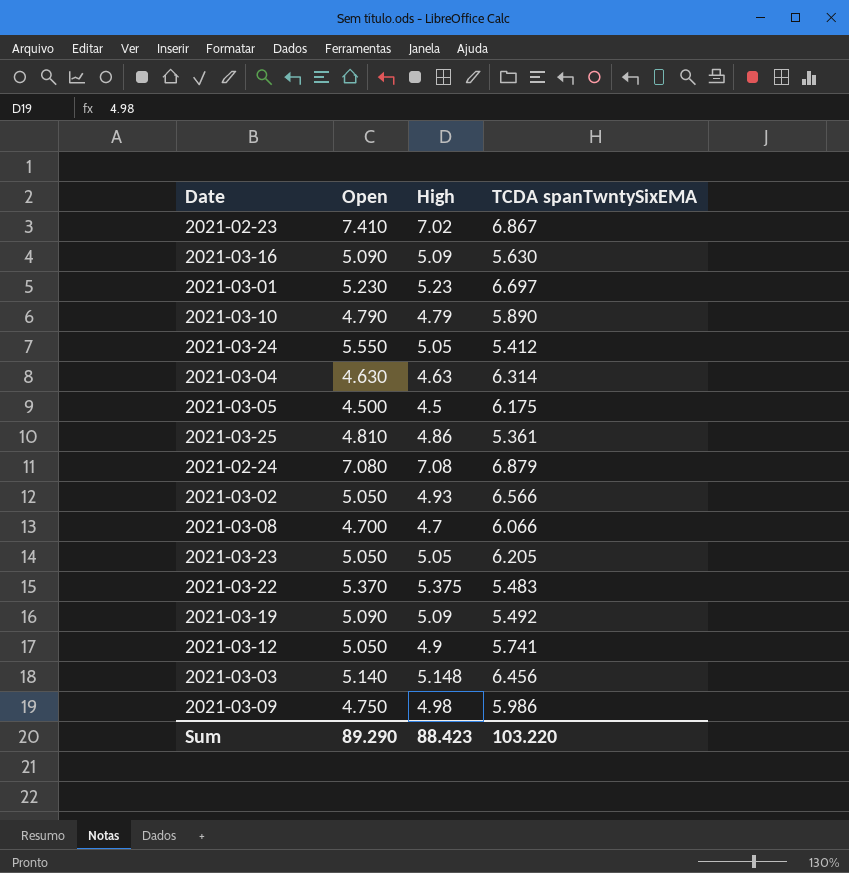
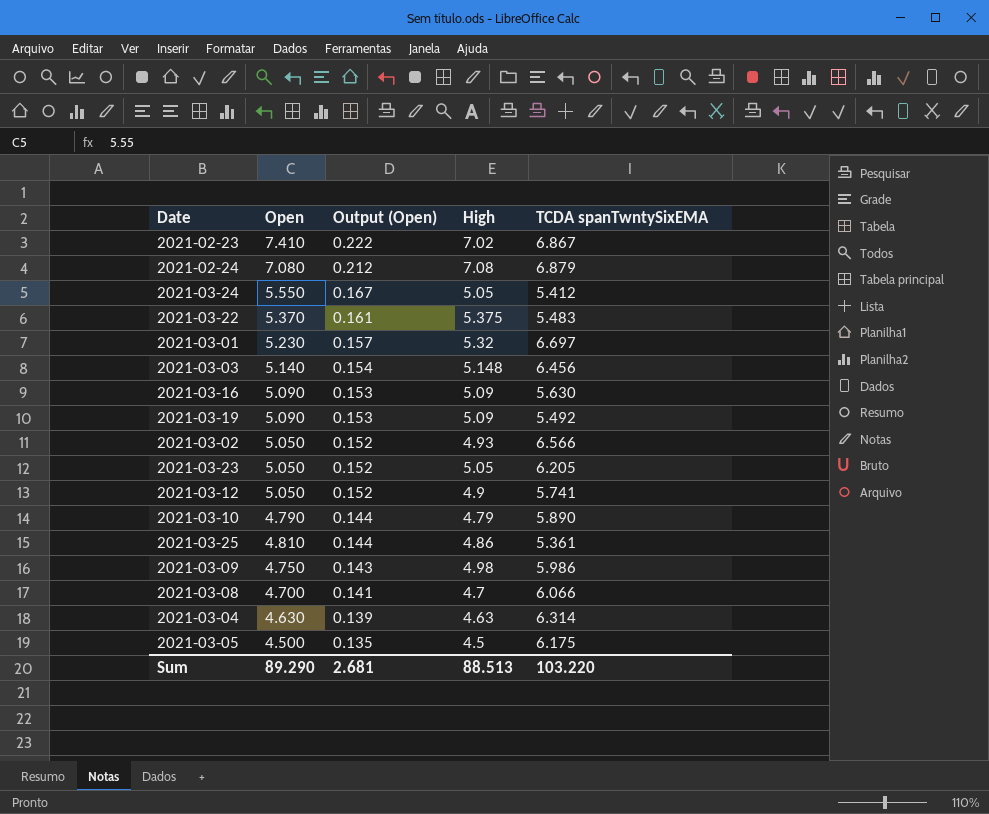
row order: none -> Output (Open) descending
column Output (Open) | formula: none -> [Open] * 0.03
2021-03-01 | High: 5.23 -> 5.32
Sum | High: 88.423 -> 88.513

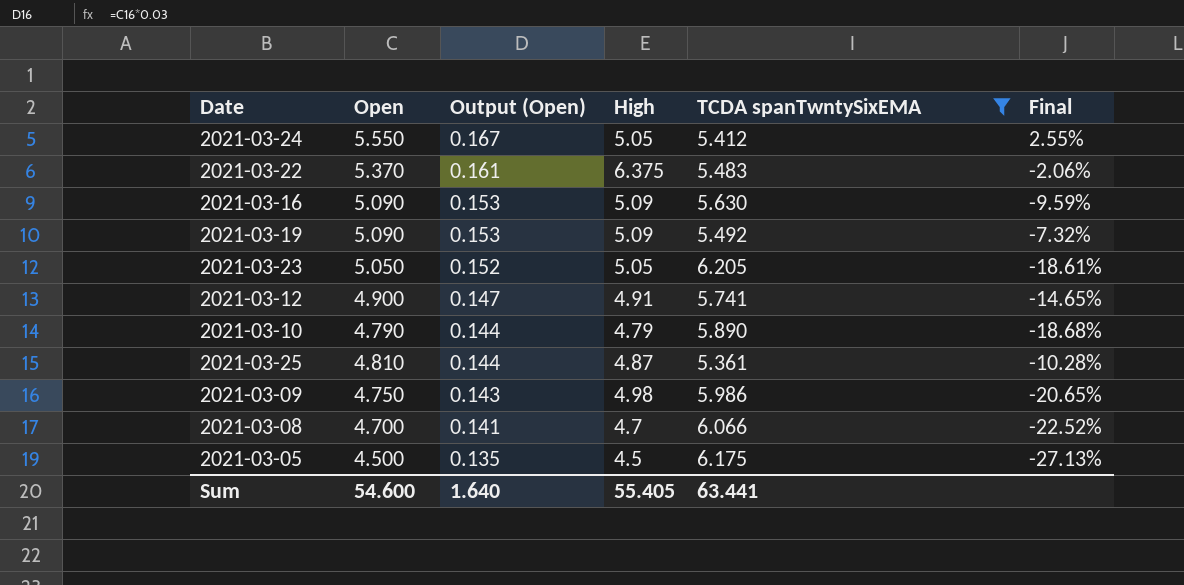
filter: none -> TCDA spanTwntySixEMA <= 6.205
column Final | formula: none -> ([Open] - [TCDA spanTwntySixEMA]) / [TCDA spanTwntySixEMA]
2021-03-22 | High: 5.375 -> 6.375
2021-03-12 | Open: 5.050 -> 4.900
2021-03-12 | Output (Open): 0.152 -> 0.147
2021-03-12 | High: 4.9 -> 4.91
2021-03-25 | High: 4.86 -> 4.87
Sum | Open: 89.290 -> 54.600
Sum | Output (Open): 2.681 -> 1.640
Sum | High: 88.513 -> 55.405
Sum | TCDA spanTwntySixEMA: 103.220 -> 63.441

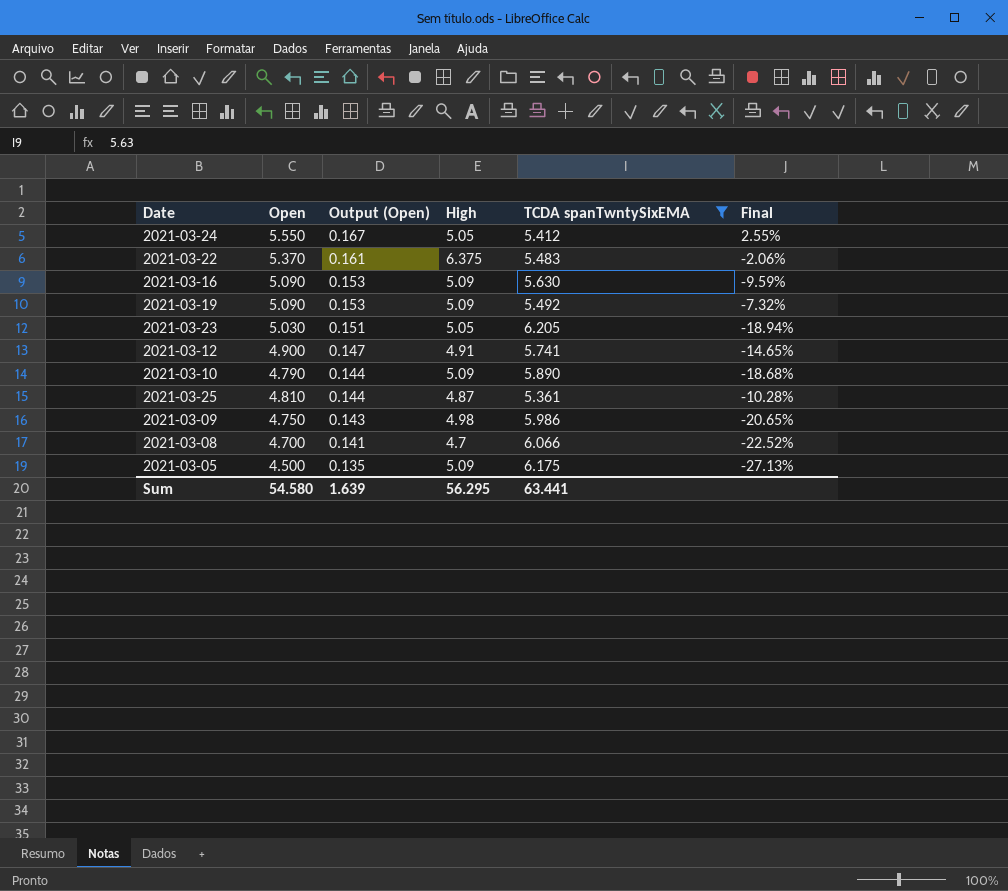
2021-03-23 | Open: 5.050 -> 5.030
2021-03-23 | Output (Open): 0.152 -> 0.151
2021-03-23 | Final: -18.61% -> -18.94%
2021-03-10 | High: 4.79 -> 5.09
2021-03-05 | High: 4.5 -> 5.09
Sum | Open: 54.600 -> 54.580
Sum | Output (Open): 1.640 -> 1.639
Sum | High: 55.405 -> 56.295

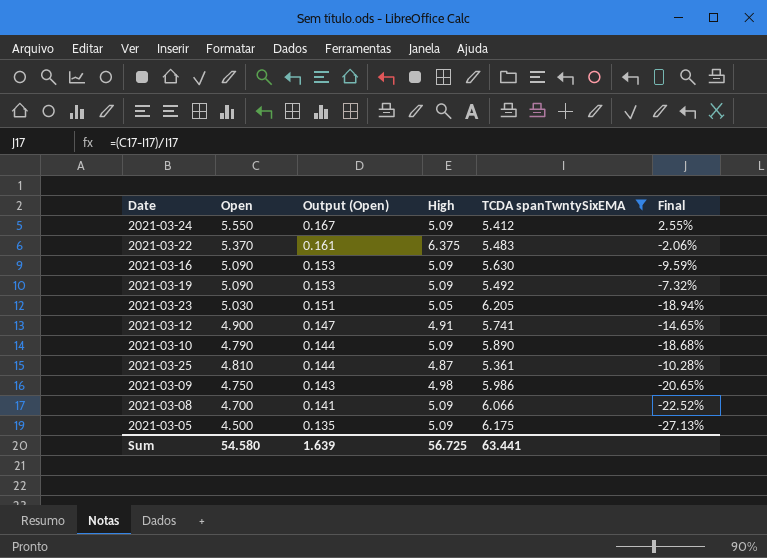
2021-03-24 | High: 5.05 -> 5.09
2021-03-08 | High: 4.7 -> 5.09
Sum | High: 56.295 -> 56.725

